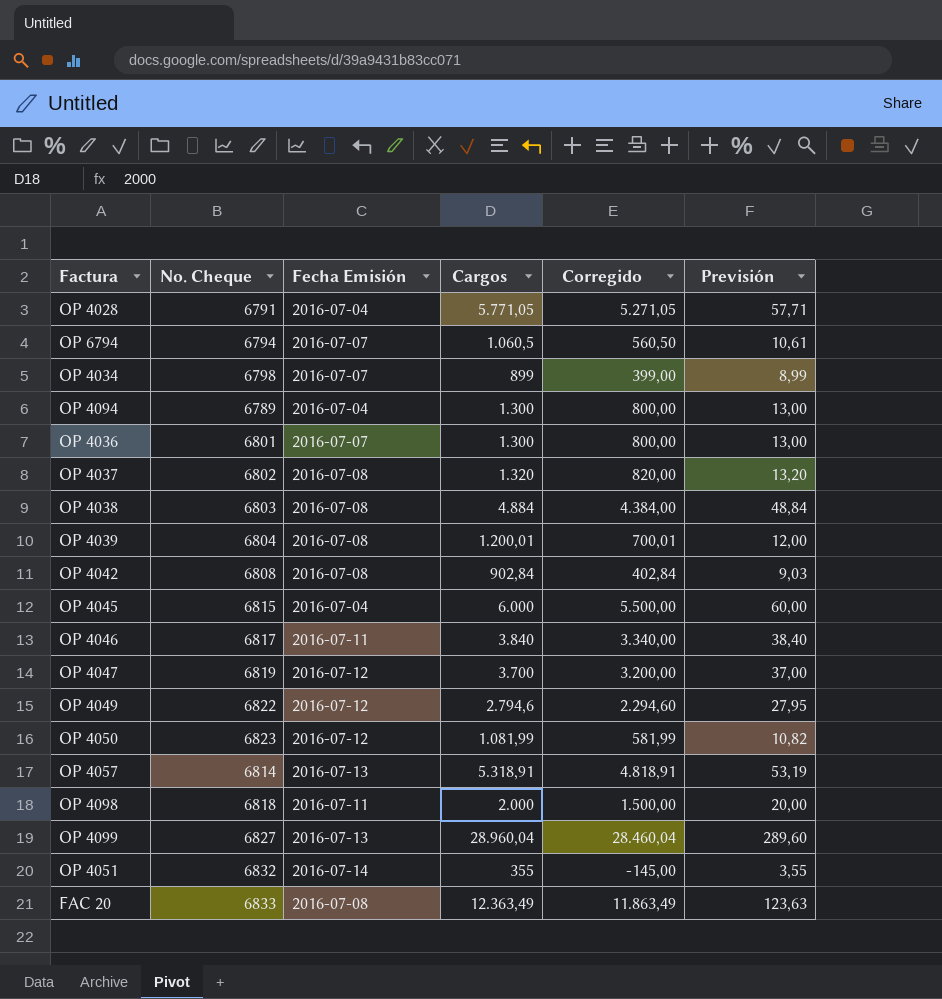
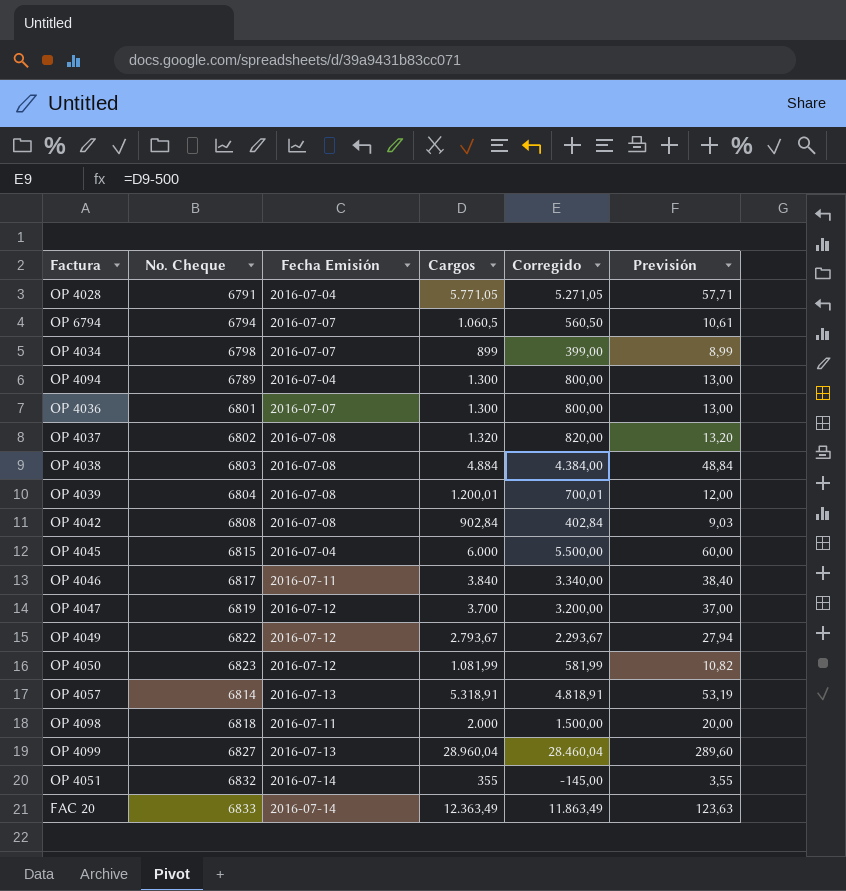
OP 4049 | Cargos: 2.794,6 -> 2.793,67
OP 4049 | Corregido: 2.294,60 -> 2.293,67
OP 4049 | Previsión: 27,95 -> 27,94
FAC 20 | Fecha Emisión: 2016-07-08 -> 2016-07-14

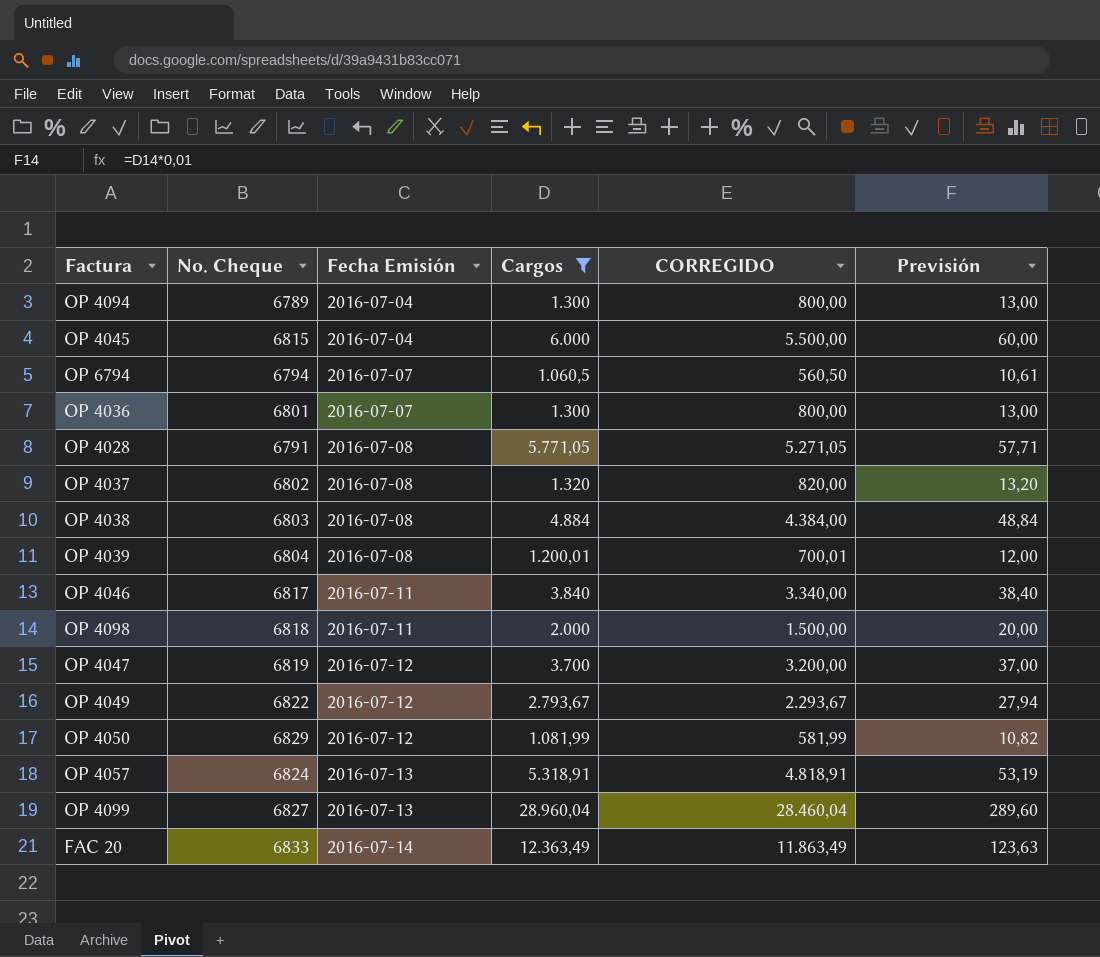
filter: none -> Cargos >= 1.060,5
row order: none -> Fecha Emisión ascending
column name: Corregido -> CORREGIDO
OP 4028 | Fecha Emisión: 2016-07-04 -> 2016-07-08
OP 4050 | No. Cheque: 6823 -> 6829
OP 4057 | No. Cheque: 6814 -> 6824

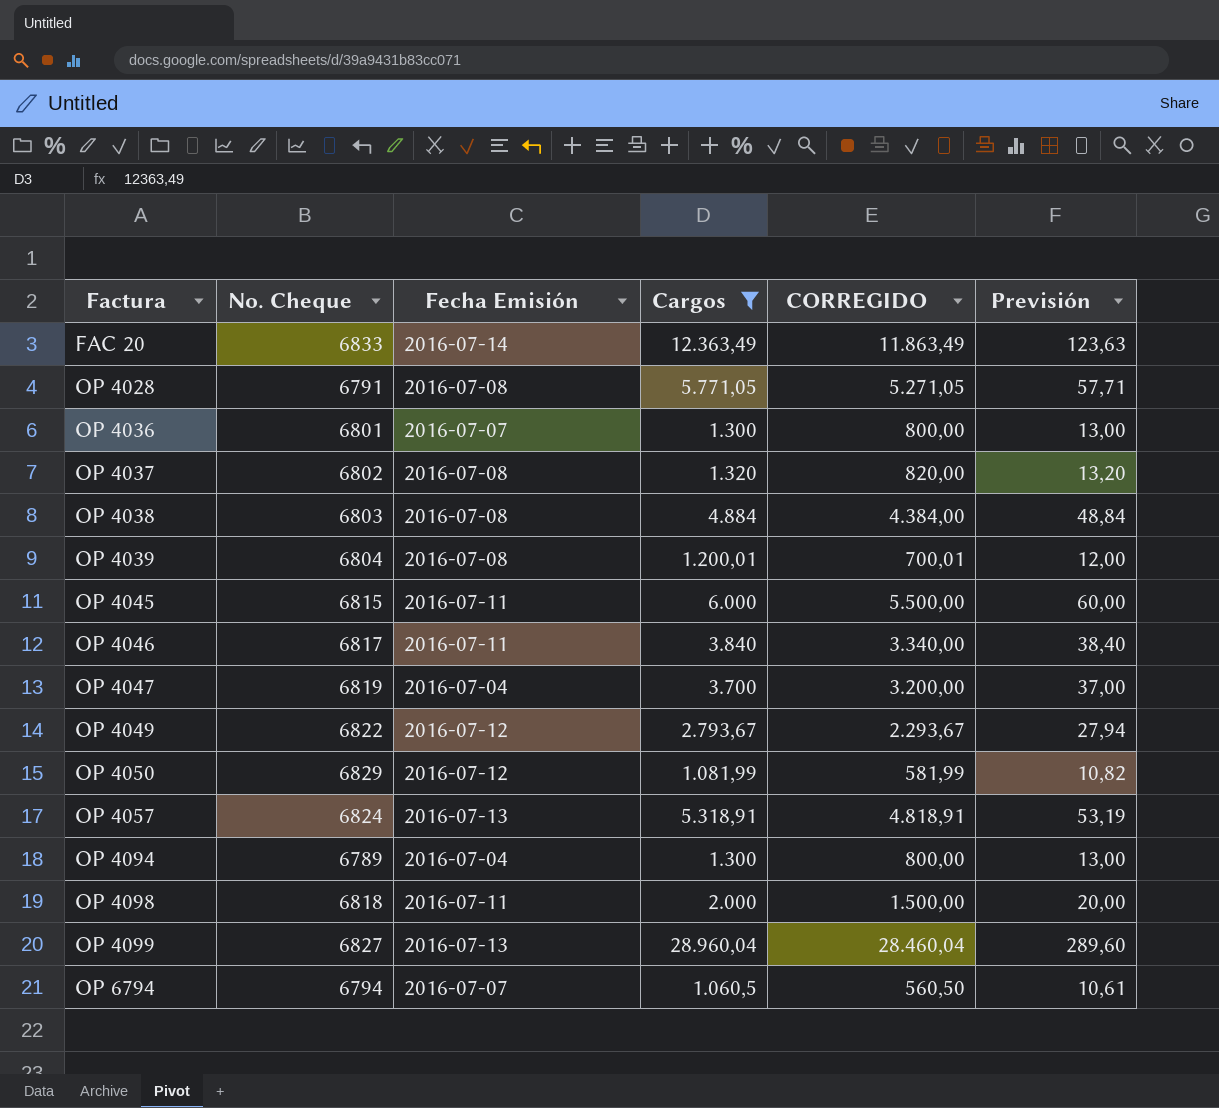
row order: Fecha Emisión ascending -> Factura ascending
OP 4045 | Fecha Emisión: 2016-07-04 -> 2016-07-11
OP 4047 | Fecha Emisión: 2016-07-12 -> 2016-07-04

